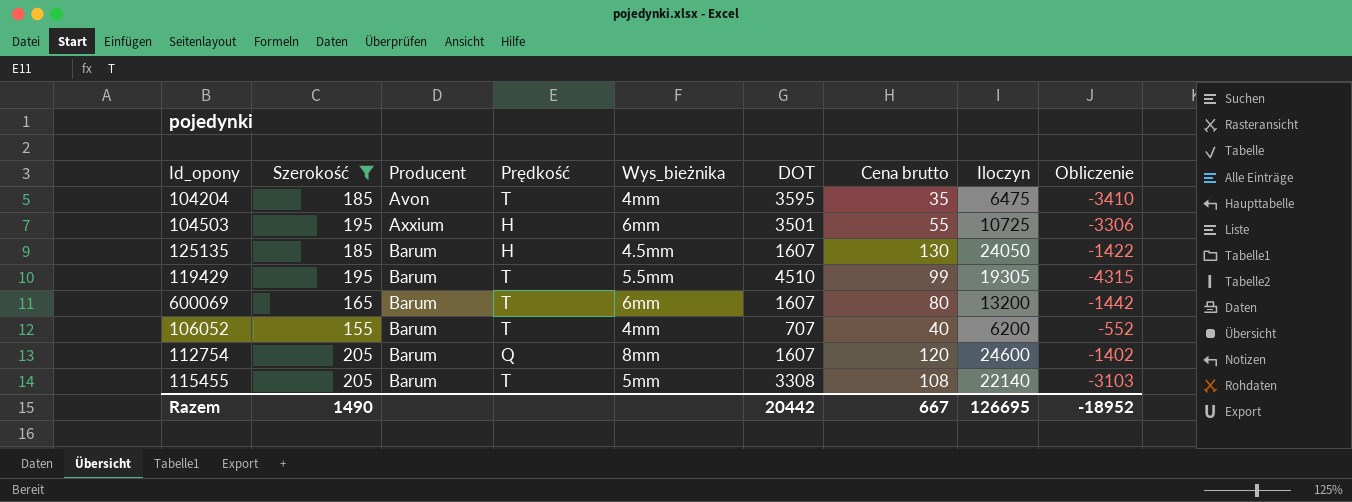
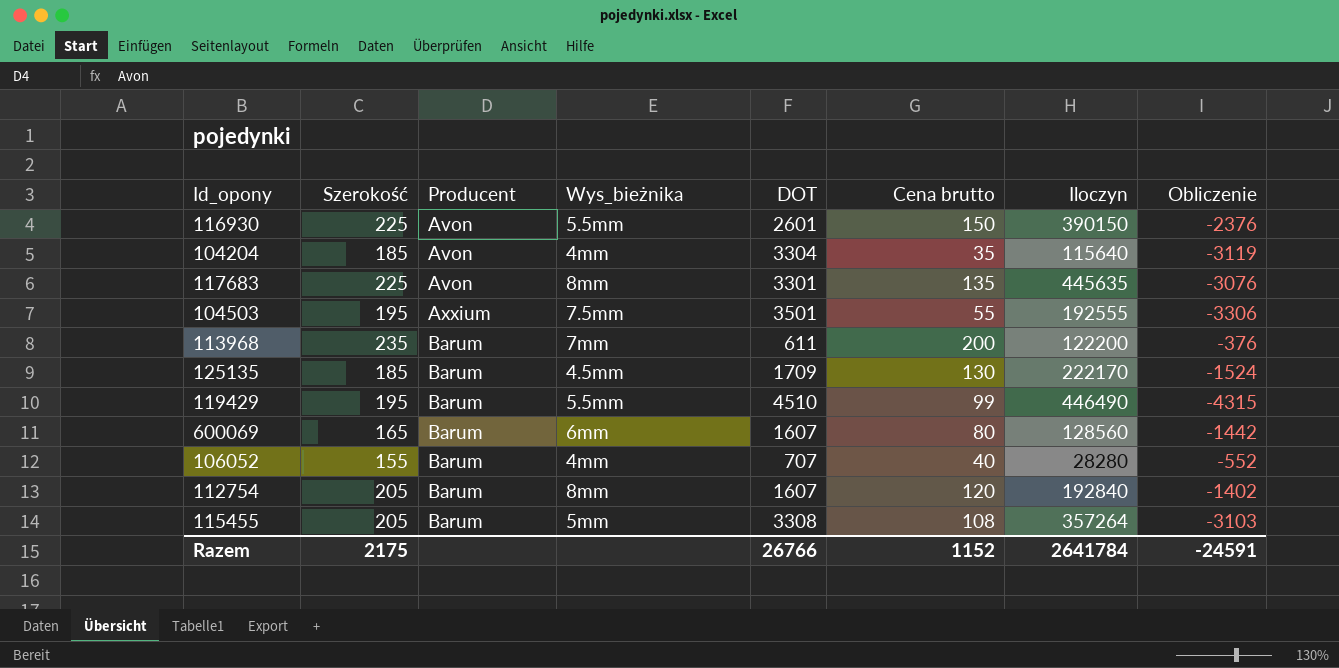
filter: Szerokość <= 205 -> none
column Prędkość | position: 4 -> none
column Iloczyn | formula: [Szerokość] * [Cena brutto] -> [DOT] * [Cena brutto]
104204 | DOT: 3595 -> 3304
104204 | Obliczenie: -3410 -> -3119
104503 | Wys_bieżnika: 6mm -> 7.5mm
125135 | DOT: 1607 -> 1709
125135 | Obliczenie: -1422 -> -1524
Razem | Szerokość: 1490 -> 2175
Razem | DOT: 20442 -> 26766
Razem | Cena brutto: 667 -> 1152
Razem | Iloczyn: 126695 -> 2641784
Razem | Obliczenie: -18952 -> -24591

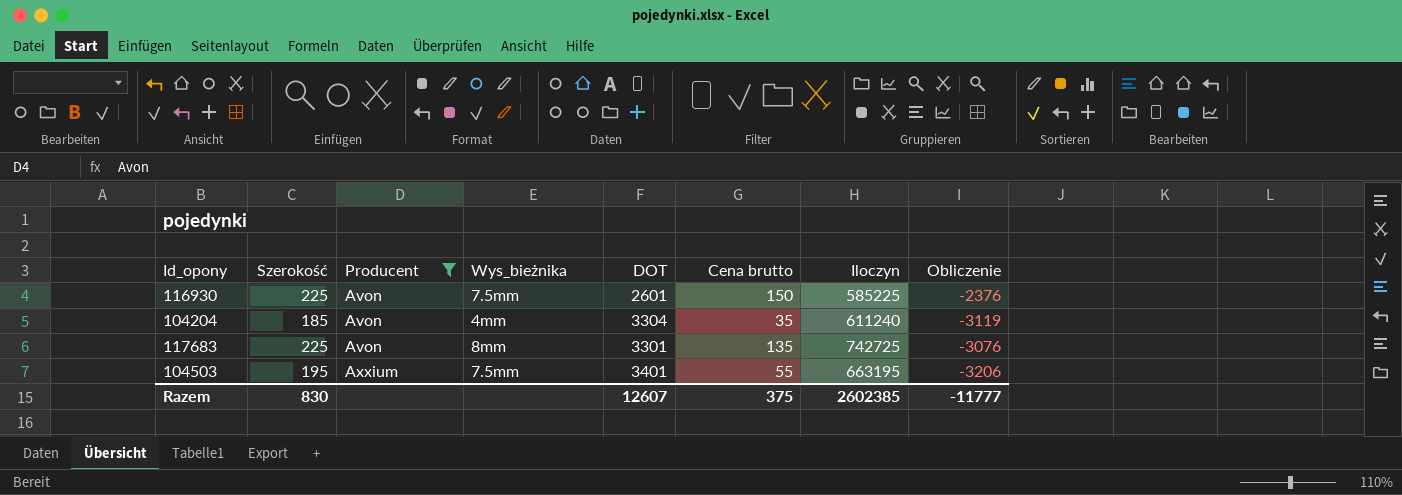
filter: none -> Producent != Barum
column Iloczyn | formula: [DOT] * [Cena brutto] -> [Szerokość] * [DOT]
116930 | Wys_bieżnika: 5.5mm -> 7.5mm
104503 | DOT: 3501 -> 3401
104503 | Obliczenie: -3306 -> -3206
Razem | Szerokość: 2175 -> 830
Razem | DOT: 26766 -> 12607
Razem | Cena brutto: 1152 -> 375
Razem | Iloczyn: 2641784 -> 2602385
Razem | Obliczenie: -24591 -> -11777

